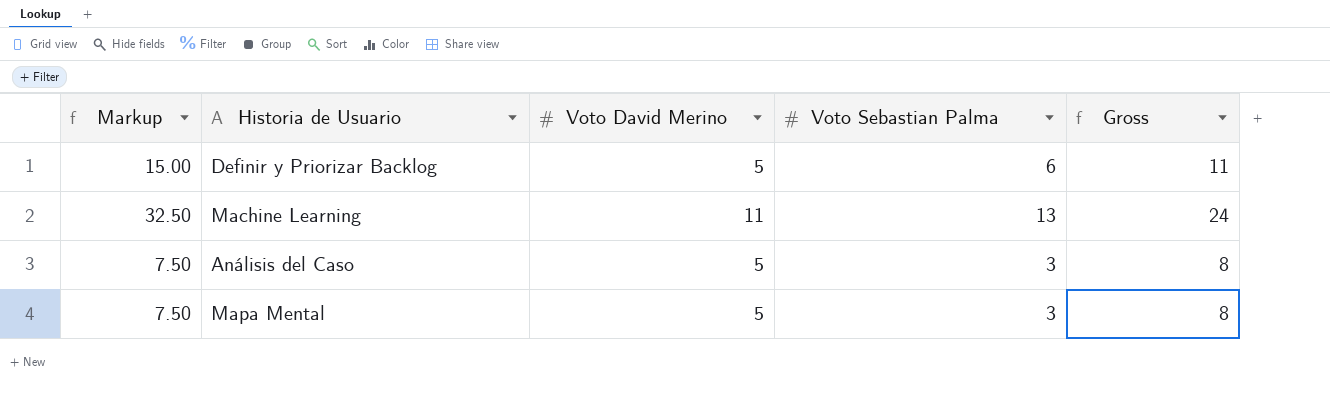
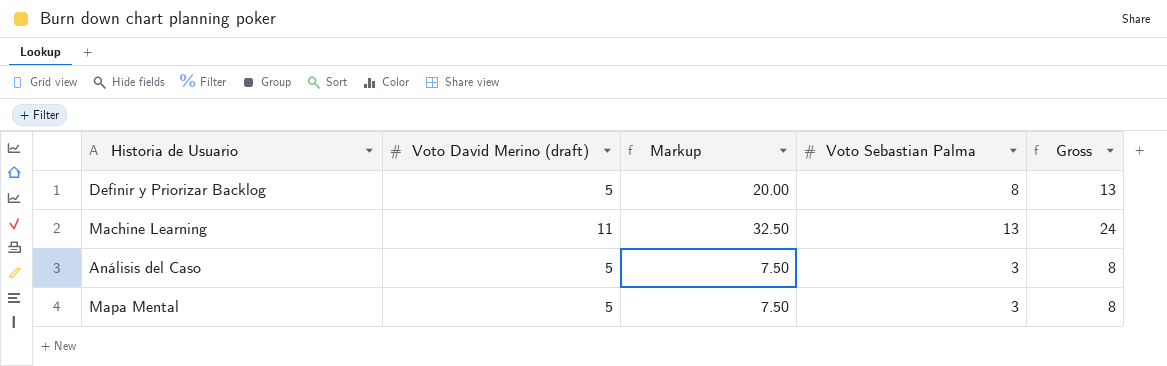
column name: Voto David Merino -> Voto David Merino (draft)
column Markup | position: 1 -> 3
Definir y Priorizar Backlog | Markup: 15.00 -> 20.00
Definir y Priorizar Backlog | Voto Sebastian Palma: 6 -> 8
Definir y Priorizar Backlog | Gross: 11 -> 13

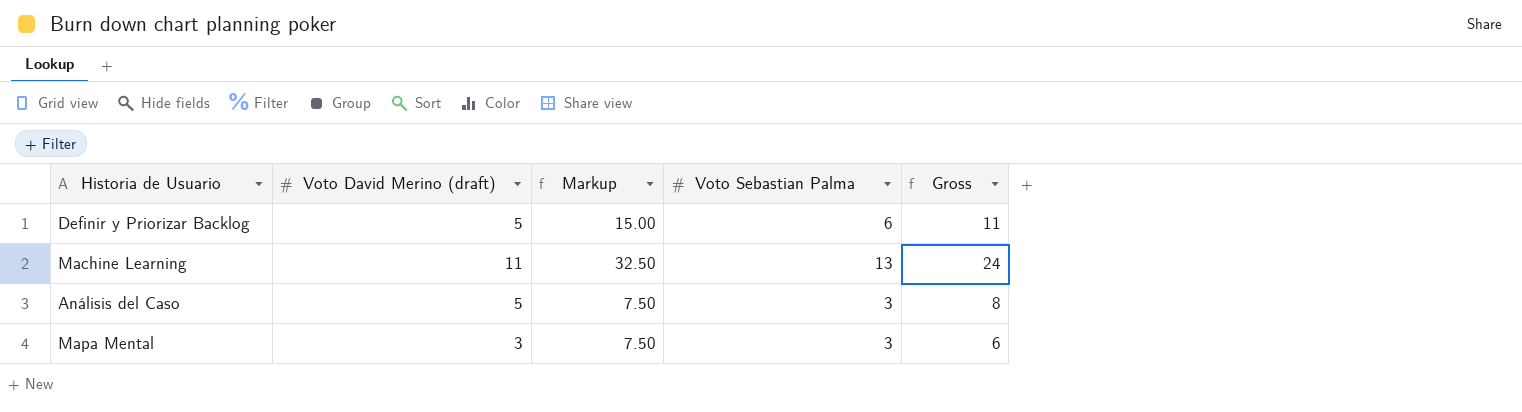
Definir y Priorizar Backlog | Markup: 20.00 -> 15.00
Definir y Priorizar Backlog | Voto Sebastian Palma: 8 -> 6
Definir y Priorizar Backlog | Gross: 13 -> 11
Mapa Mental | Voto David Merino (draft): 5 -> 3
Mapa Mental | Gross: 8 -> 6

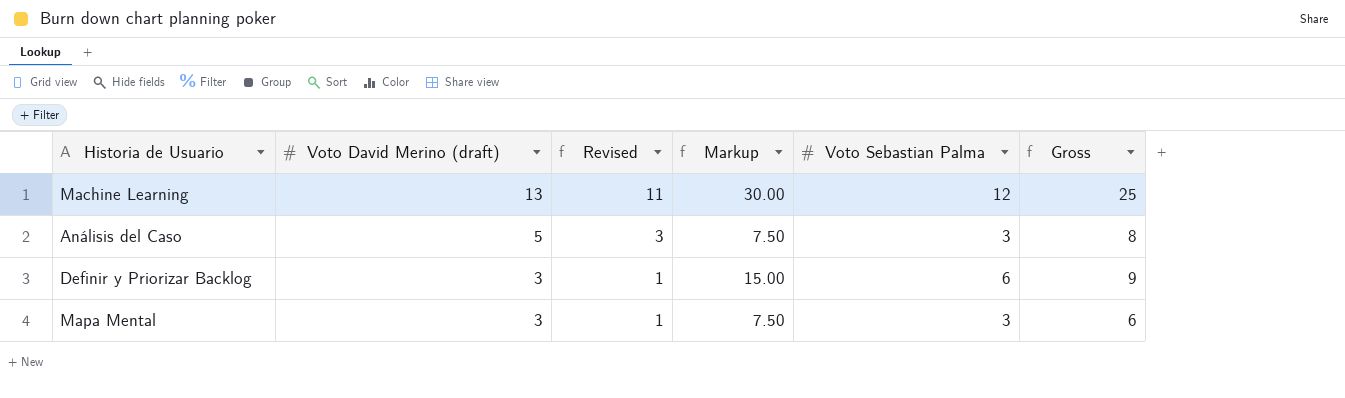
row order: none -> Voto David Merino (draft) descending
column Revised | formula: none -> [Voto David Merino (draft)] - 2
Machine Learning | Voto David Merino (draft): 11 -> 13
Machine Learning | Markup: 32.50 -> 30.00
Machine Learning | Voto Sebastian Palma: 13 -> 12
Machine Learning | Gross: 24 -> 25
Definir y Priorizar Backlog | Voto David Merino (draft): 5 -> 3
Definir y Priorizar Backlog | Gross: 11 -> 9

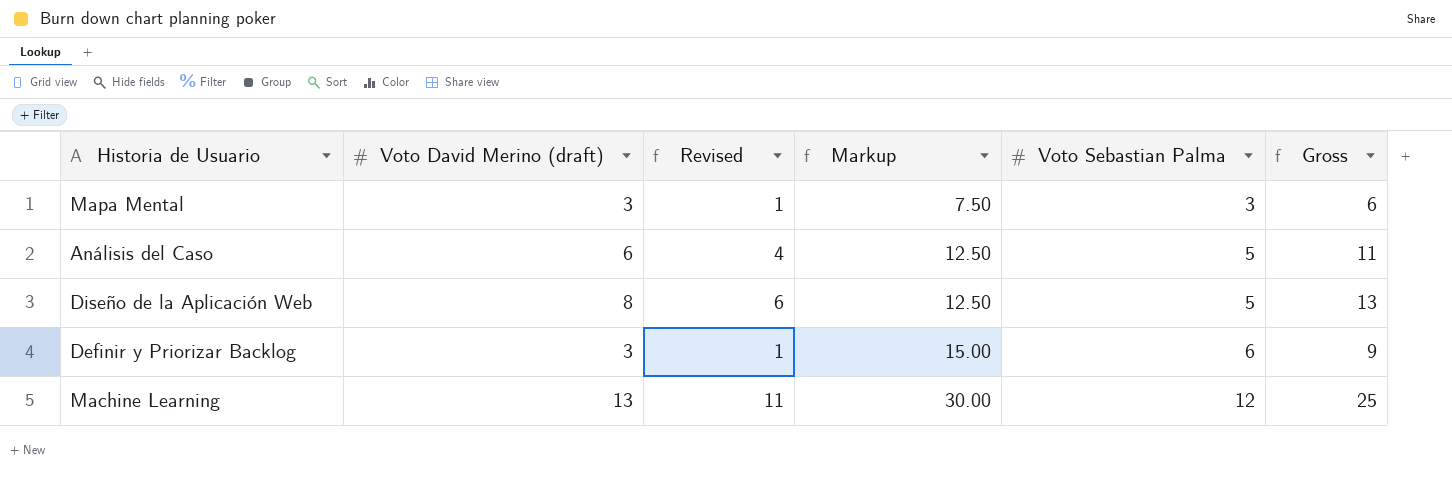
row order: Voto David Merino (draft) descending -> Markup ascending
Análisis del Caso | Voto David Merino (draft): 5 -> 6
Análisis del Caso | Revised: 3 -> 4
Análisis del Caso | Markup: 7.50 -> 12.50
Análisis del Caso | Voto Sebastian Palma: 3 -> 5
Análisis del Caso | Gross: 8 -> 11
row Diseño de la Aplicación Web: none -> 8 | 6 | 12.50 | 5 | 13

